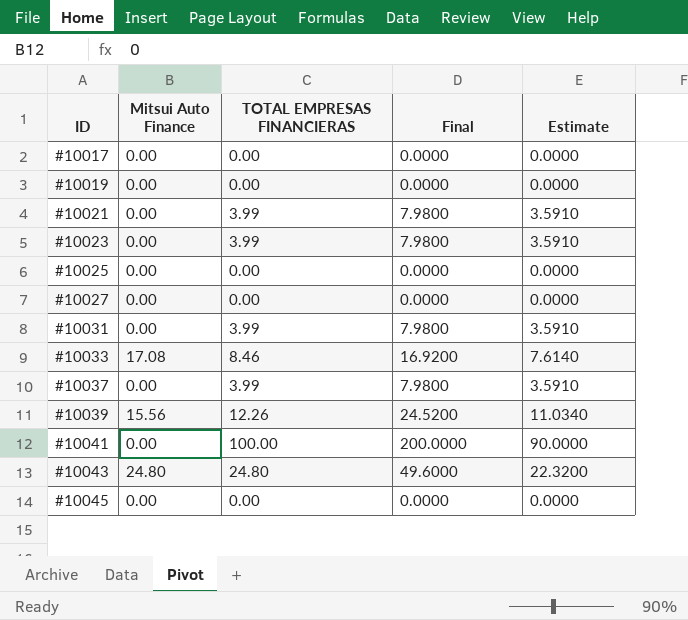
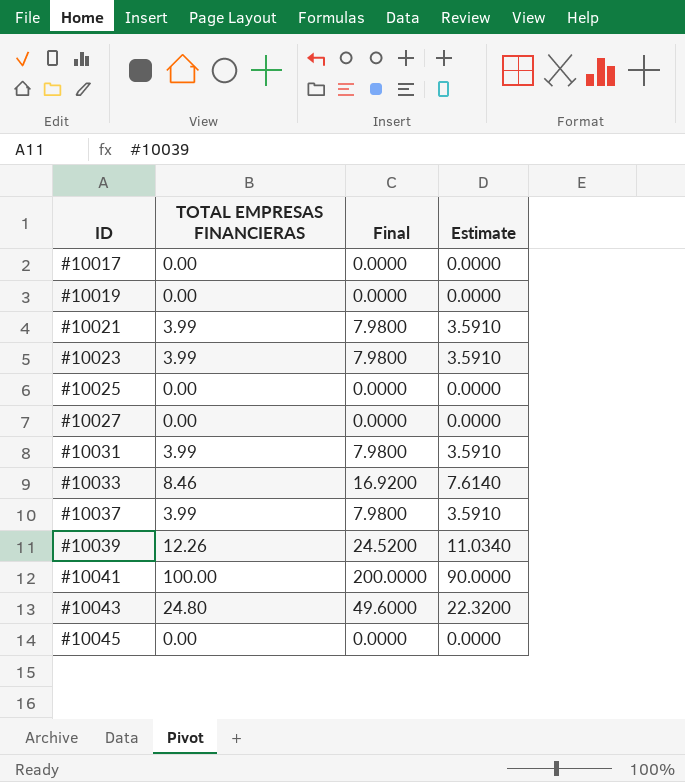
column Mitsui Auto Finance | position: 2 -> none

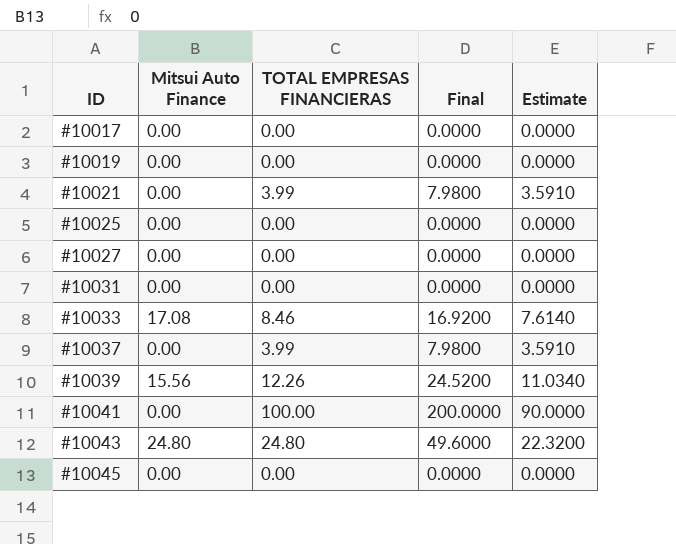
column Mitsui Auto Finance | position: none -> 2
row #10023: 3.99 | 7.9800 | 3.5910 -> none
#10031 | TOTAL EMPRESAS FINANCIERAS: 3.99 -> 0.00
#10031 | Final: 7.9800 -> 0.0000
#10031 | Estimate: 3.5910 -> 0.0000

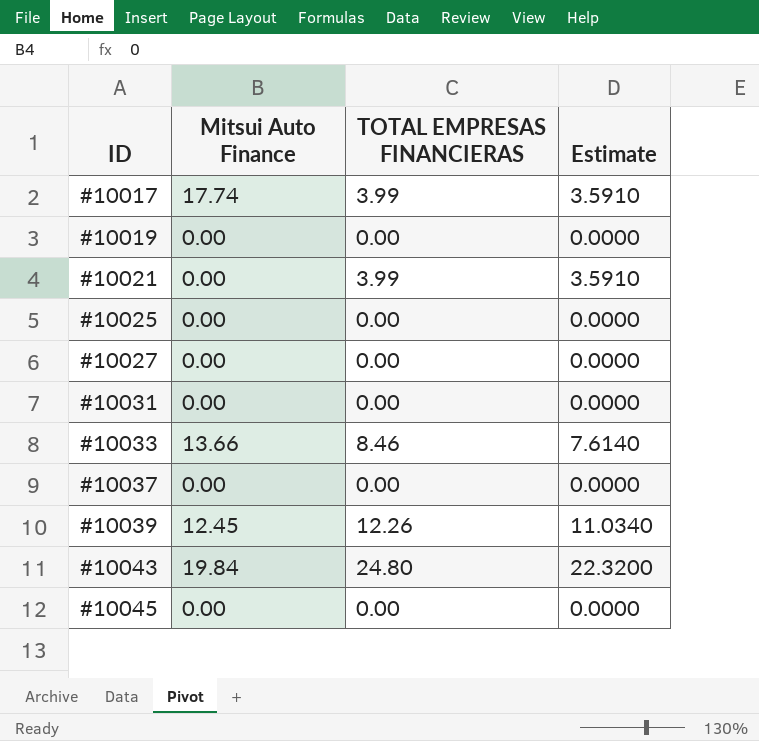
column Final | formula: [TOTAL EMPRESAS FINANCIERAS] * 2 -> none
row #10041: 0.00 | 100.00 | 200.0000 | 90.0000 -> none
#10017 | Mitsui Auto Finance: 0.00 -> 17.74
#10017 | TOTAL EMPRESAS FINANCIERAS: 0.00 -> 3.99
#10017 | Estimate: 0.0000 -> 3.5910
#10033 | Mitsui Auto Finance: 17.08 -> 13.66
#10037 | TOTAL EMPRESAS FINANCIERAS: 3.99 -> 0.00
#10037 | Estimate: 3.5910 -> 0.0000
#10039 | Mitsui Auto Finance: 15.56 -> 12.45
#10043 | Mitsui Auto Finance: 24.80 -> 19.84

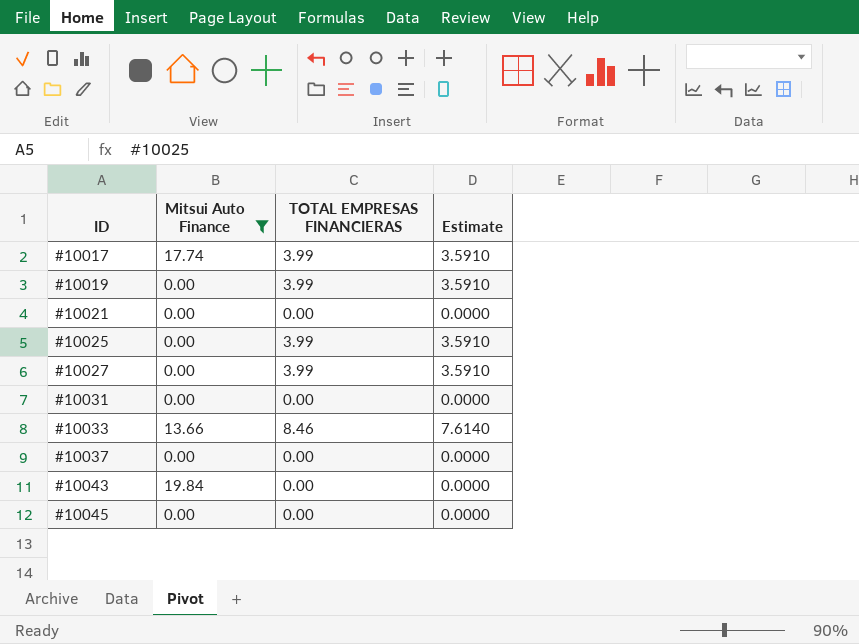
filter: none -> Mitsui Auto Finance != 12.45
#10019 | TOTAL EMPRESAS FINANCIERAS: 0.00 -> 3.99
#10019 | Estimate: 0.0000 -> 3.5910
#10021 | TOTAL EMPRESAS FINANCIERAS: 3.99 -> 0.00
#10021 | Estimate: 3.5910 -> 0.0000
#10025 | TOTAL EMPRESAS FINANCIERAS: 0.00 -> 3.99
#10025 | Estimate: 0.0000 -> 3.5910
#10027 | TOTAL EMPRESAS FINANCIERAS: 0.00 -> 3.99
#10027 | Estimate: 0.0000 -> 3.5910
#10043 | TOTAL EMPRESAS FINANCIERAS: 24.80 -> 0.00
#10043 | Estimate: 22.3200 -> 0.0000

